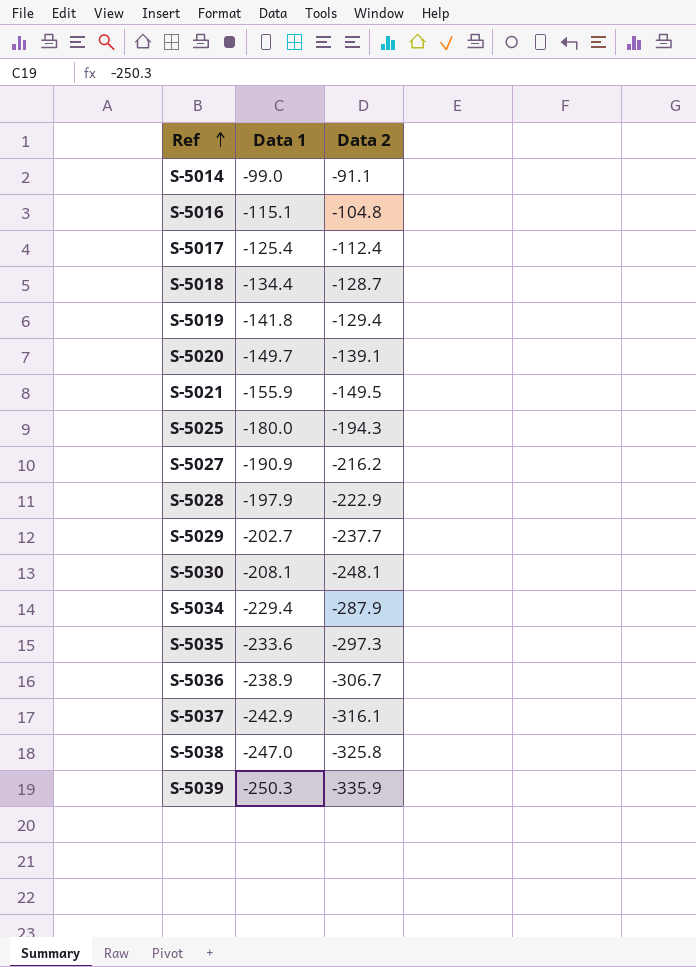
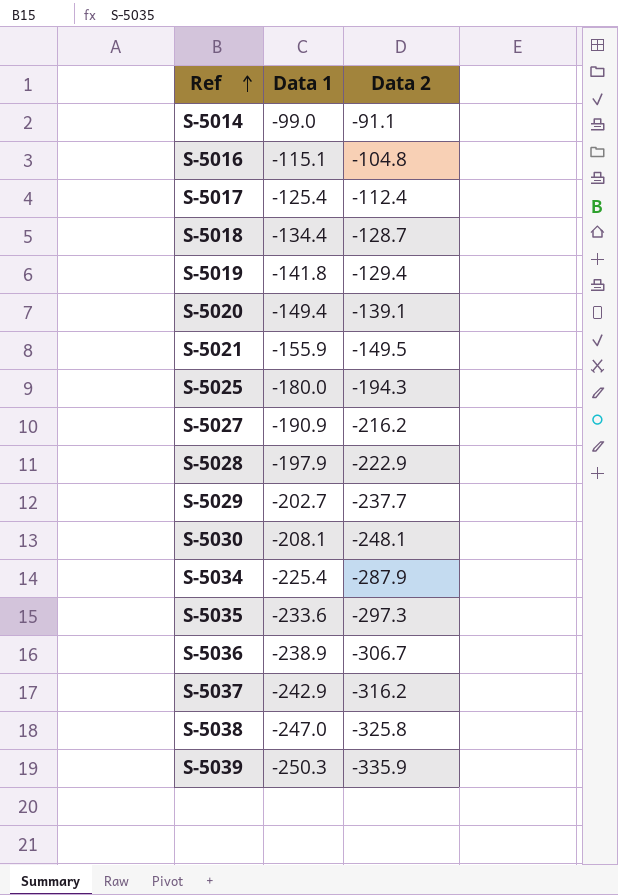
S-5020 | Data 1: -149.7 -> -149.4
S-5034 | Data 1: -229.4 -> -225.4
S-5037 | Data 2: -316.1 -> -316.2

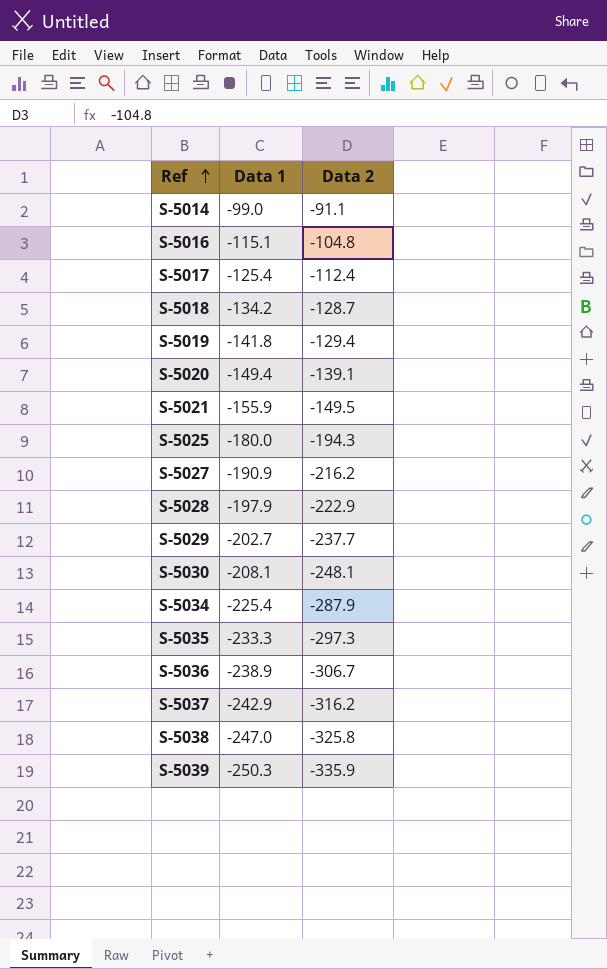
S-5018 | Data 1: -134.4 -> -134.2
S-5035 | Data 1: -233.6 -> -233.3

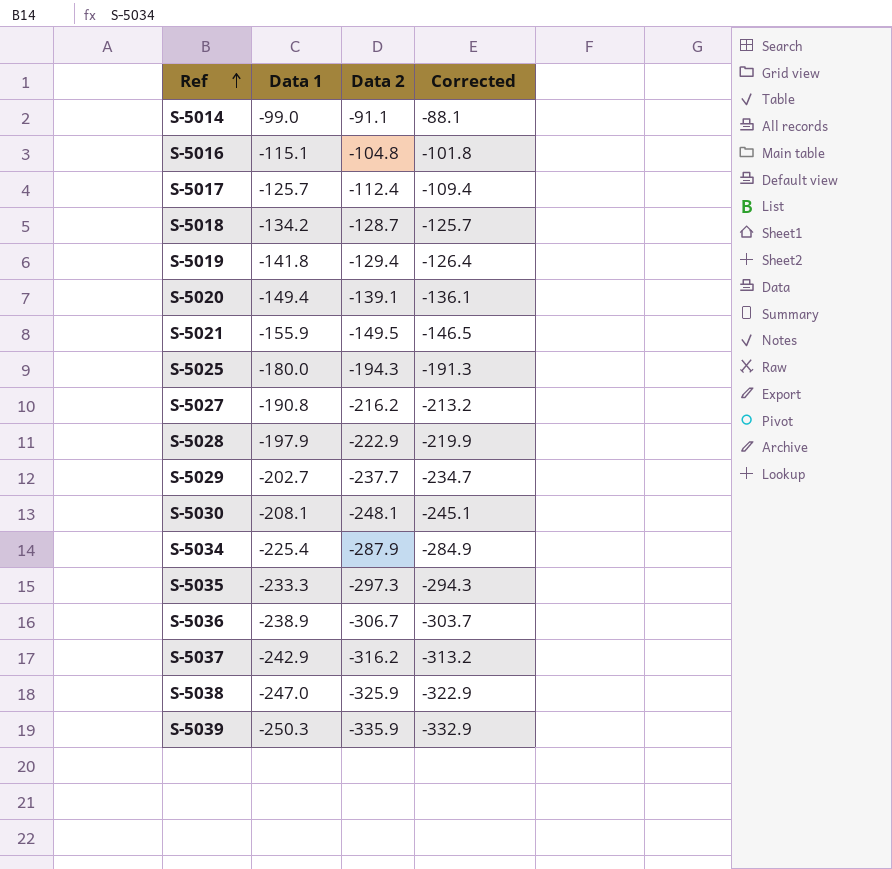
column Corrected | formula: none -> [Data 2] + 3
S-5017 | Data 1: -125.4 -> -125.7
S-5027 | Data 1: -190.9 -> -190.8
S-5038 | Data 2: -325.8 -> -325.9

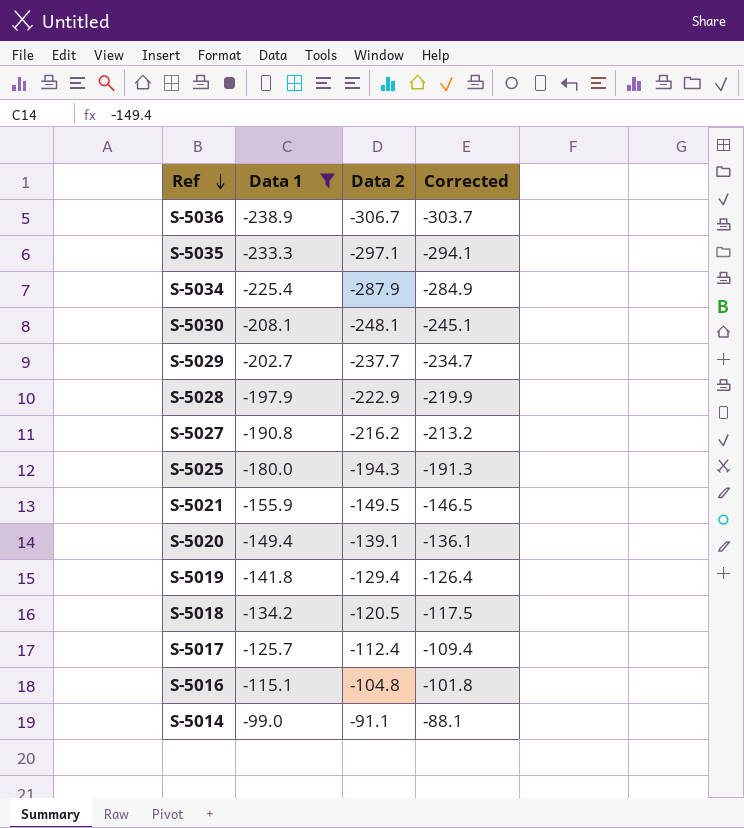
filter: none -> Data 1 >= -238.9
row order: Ref ascending -> Ref descending
S-5035 | Data 2: -297.3 -> -297.1
S-5035 | Corrected: -294.3 -> -294.1
S-5018 | Data 2: -128.7 -> -120.5
S-5018 | Corrected: -125.7 -> -117.5

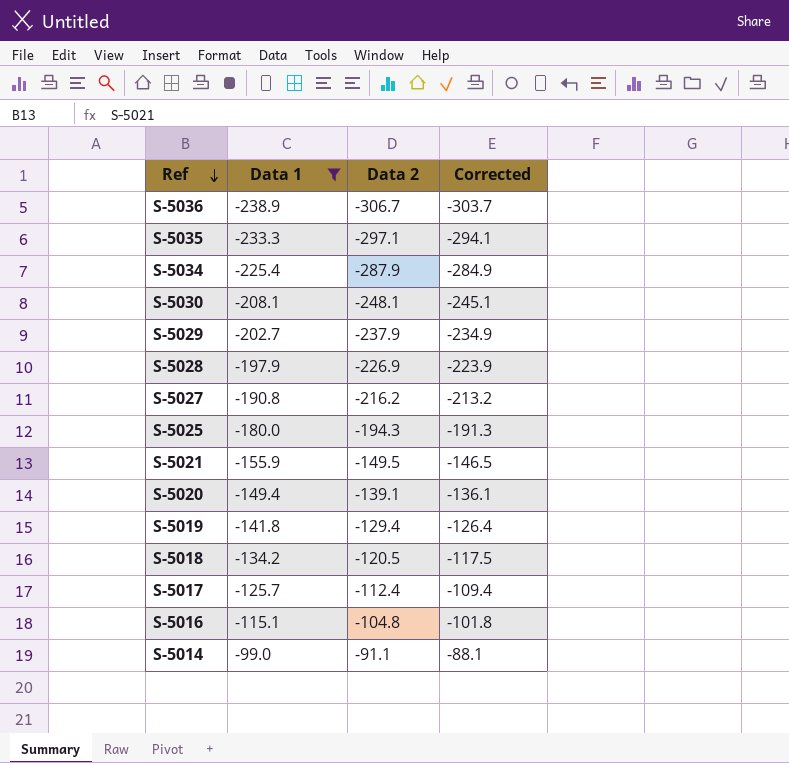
S-5029 | Data 2: -237.7 -> -237.9
S-5029 | Corrected: -234.7 -> -234.9
S-5028 | Data 2: -222.9 -> -226.9
S-5028 | Corrected: -219.9 -> -223.9

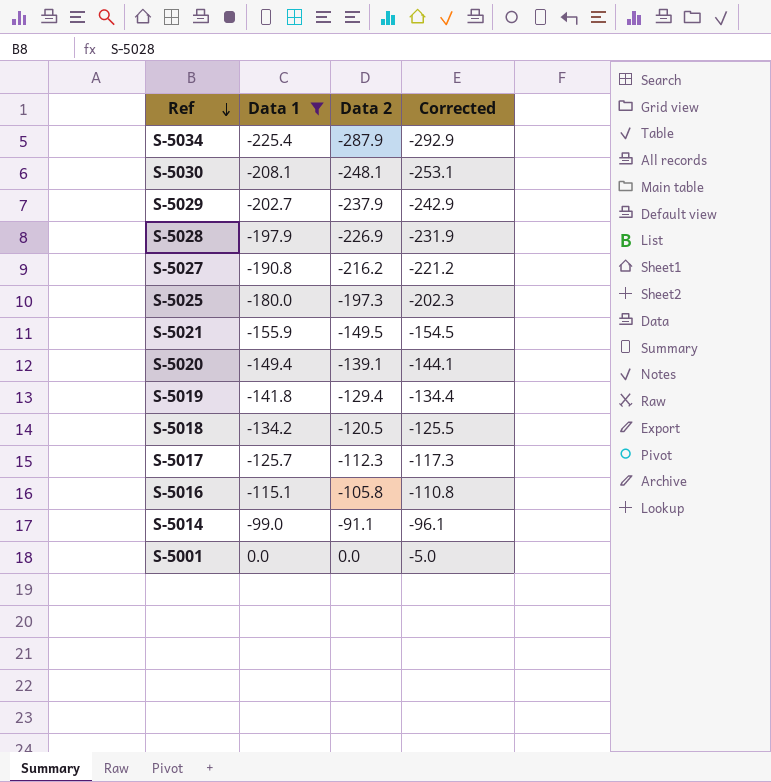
column Corrected | formula: [Data 2] + 3 -> [Data 2] - 5
row S-5036: -238.9 | -306.7 | -303.7 -> none
row S-5035: -233.3 | -297.1 | -294.1 -> none
S-5025 | Data 2: -194.3 -> -197.3
S-5017 | Data 2: -112.4 -> -112.3
S-5016 | Data 2: -104.8 -> -105.8
row S-5001: none -> 0.0 | 0.0 | -5.0

